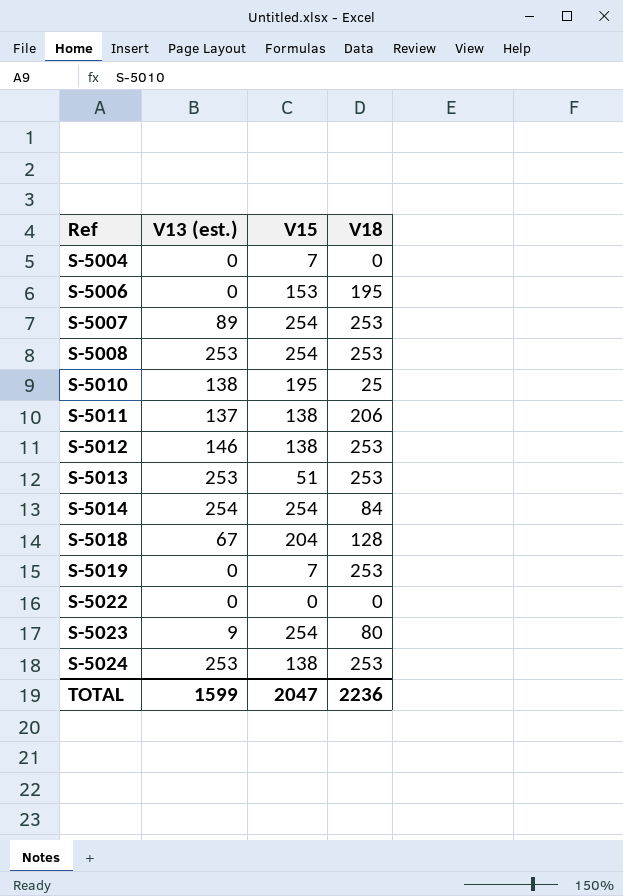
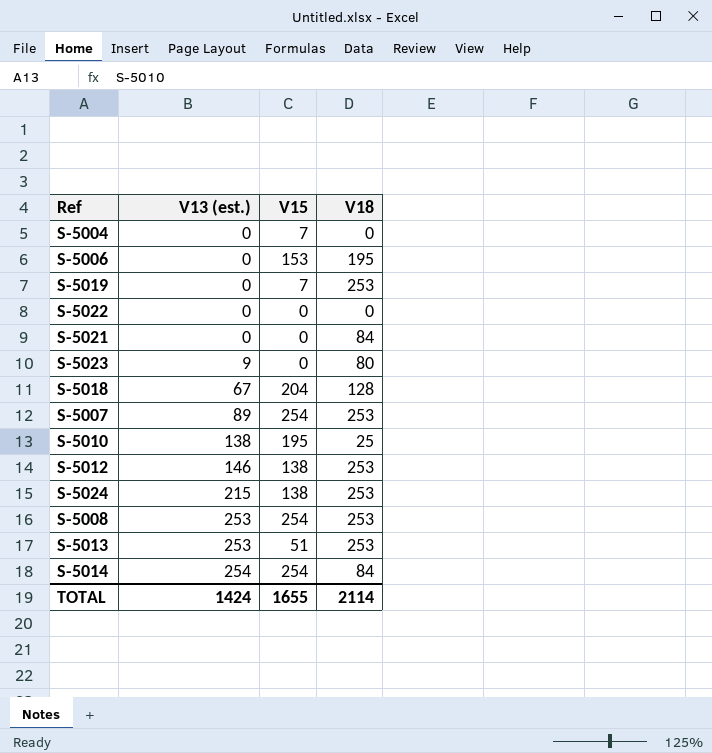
row order: Ref ascending -> V13 (est.) ascending
row S-5011: 137 | 138 | 206 -> none
row S-5021: none -> 0 | 0 | 84
S-5023 | V15: 254 -> 0
S-5024 | V13 (est.): 253 -> 215
TOTAL | V13 (est.): 1599 -> 1424
TOTAL | V15: 2047 -> 1655
TOTAL | V18: 2236 -> 2114

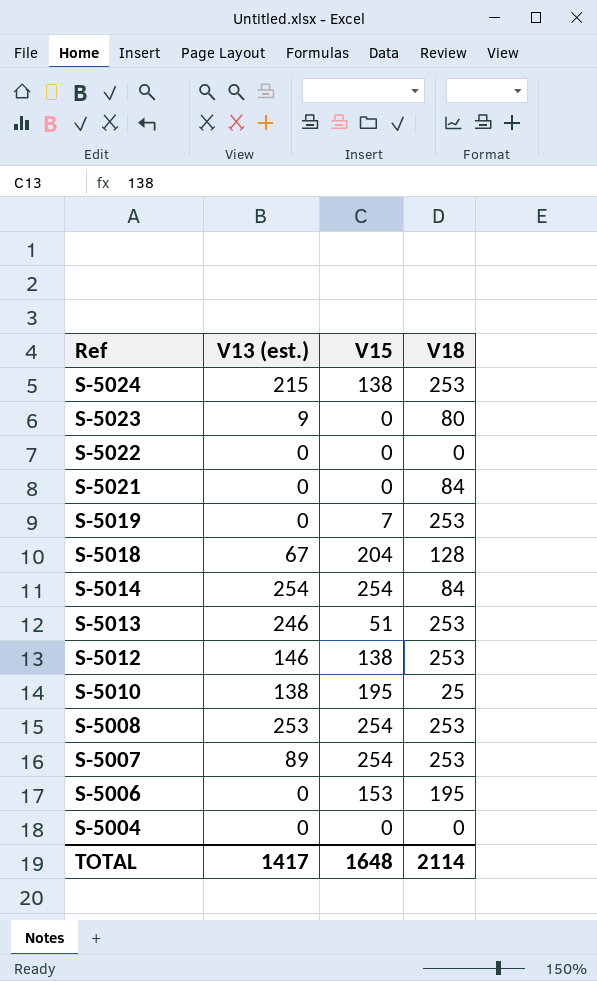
row order: V13 (est.) ascending -> Ref descending
S-5013 | V13 (est.): 253 -> 246
S-5004 | V15: 7 -> 0
TOTAL | V13 (est.): 1424 -> 1417
TOTAL | V15: 1655 -> 1648

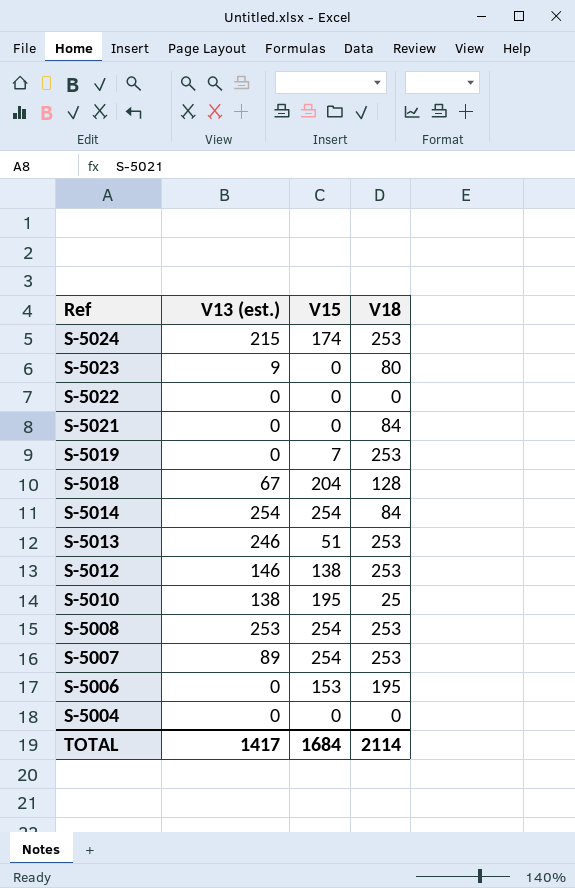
S-5024 | V15: 138 -> 174
TOTAL | V15: 1648 -> 1684

